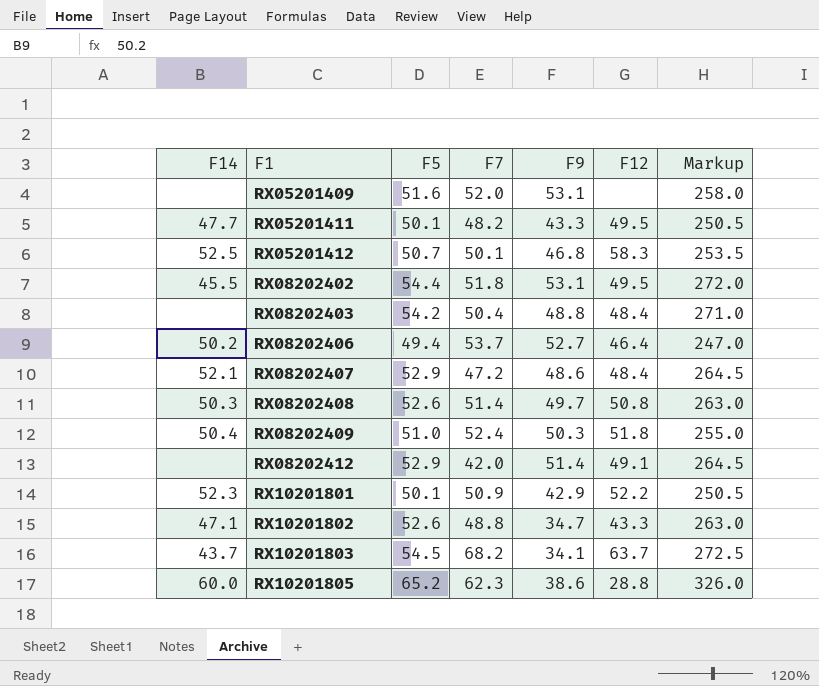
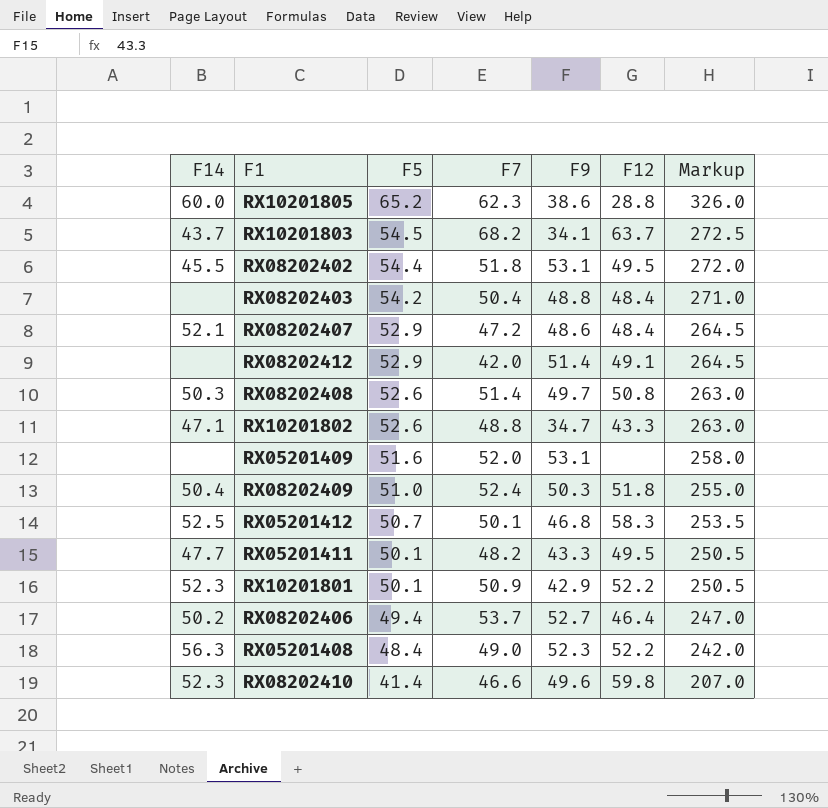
row order: F1 ascending -> F5 descending
row RX05201408: none -> 56.3 | 48.4 | 49.0 | 52.3 | 52.2 | 242.0
row RX08202410: none -> 52.3 | 41.4 | 46.6 | 49.6 | 59.8 | 207.0

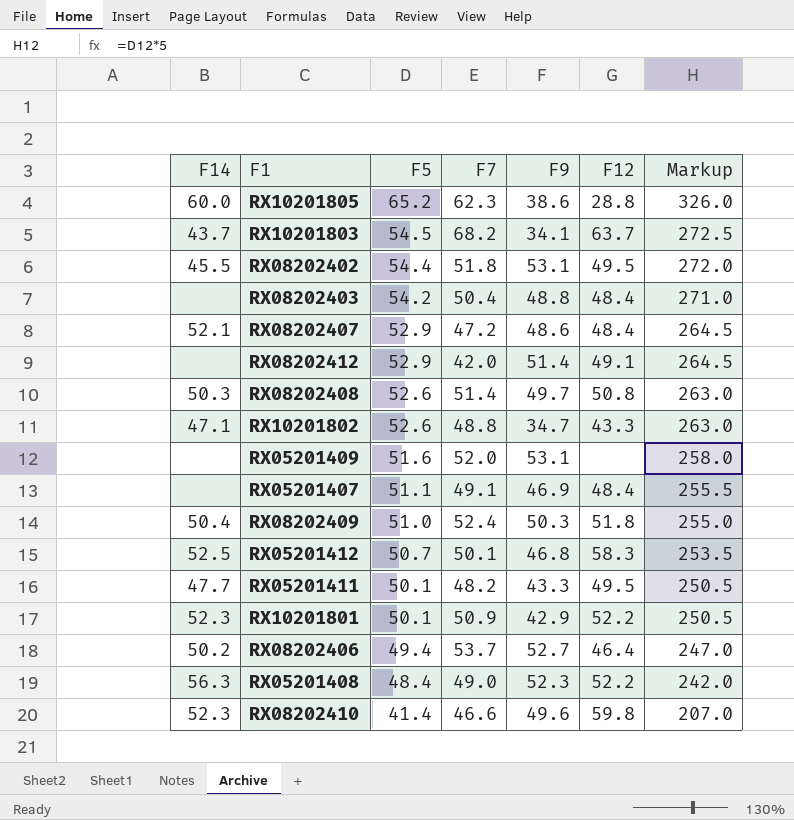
row RX05201407: none -> none | 51.1 | 49.1 | 46.9 | 48.4 | 255.5

